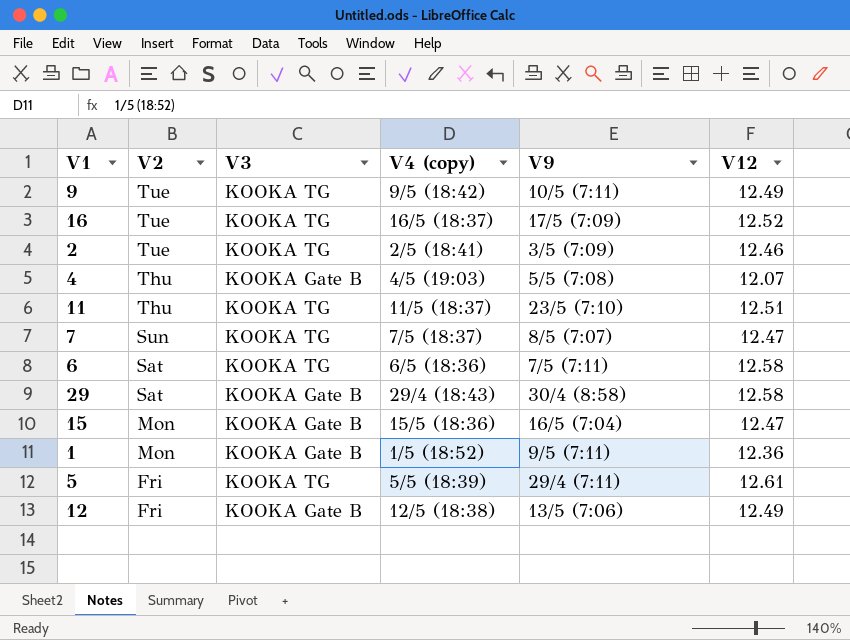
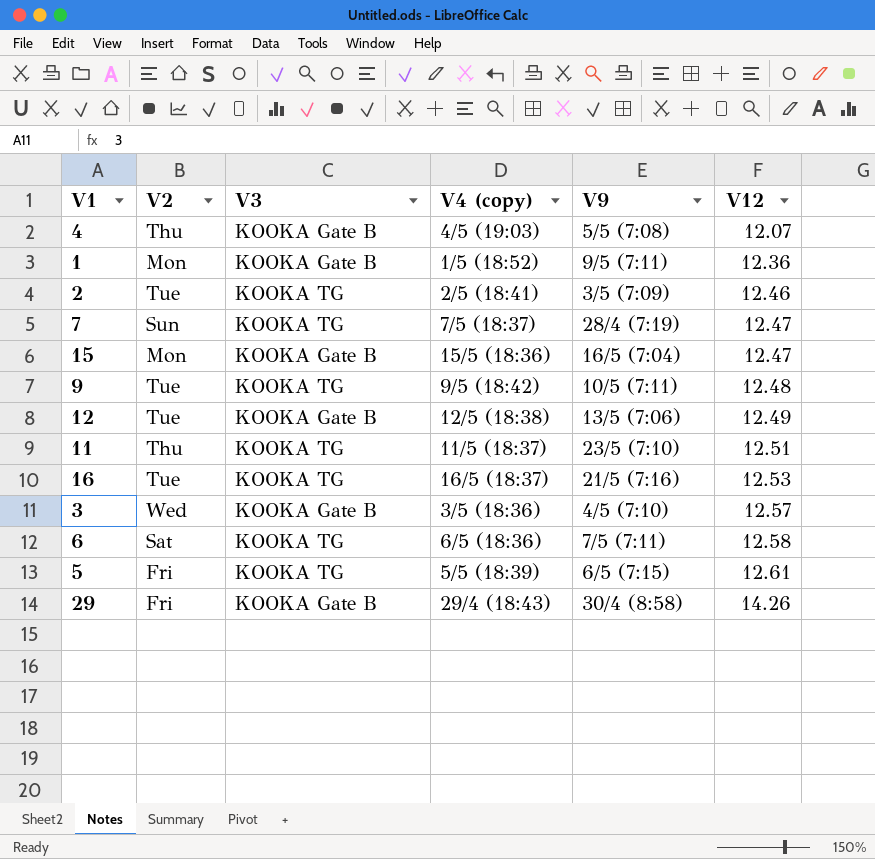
row order: V2 descending -> V12 ascending
7 | V9: 8/5 (7:07) -> 28/4 (7:19)
9 | V12: 12.49 -> 12.48
12 | V2: Fri -> Tue
16 | V9: 17/5 (7:09) -> 21/5 (7:16)
16 | V12: 12.52 -> 12.53
row 3: none -> Wed | KOOKA Gate B | 3/5 (18:36) | 4/5 (7:10) | 12.57
5 | V9: 29/4 (7:11) -> 6/5 (7:15)
29 | V2: Sat -> Fri
29 | V12: 12.58 -> 14.26

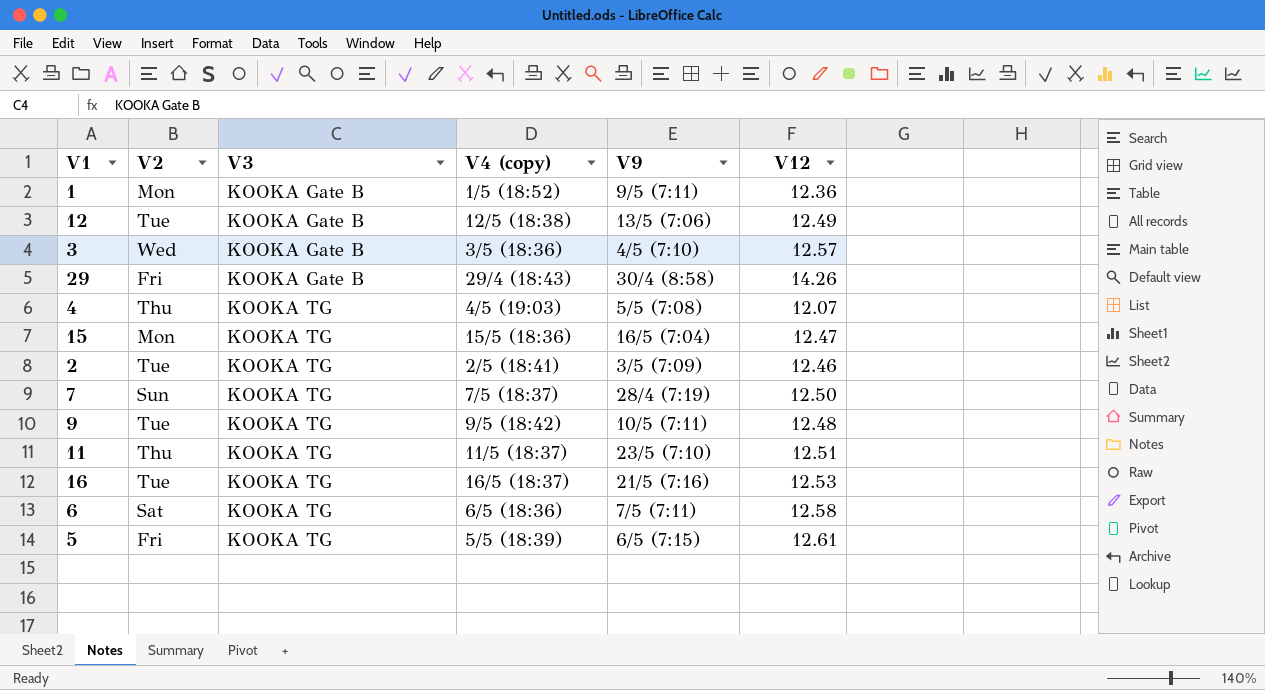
row order: V12 ascending -> V3 ascending
4 | V3: KOOKA Gate B -> KOOKA TG
15 | V3: KOOKA Gate B -> KOOKA TG
7 | V12: 12.47 -> 12.50

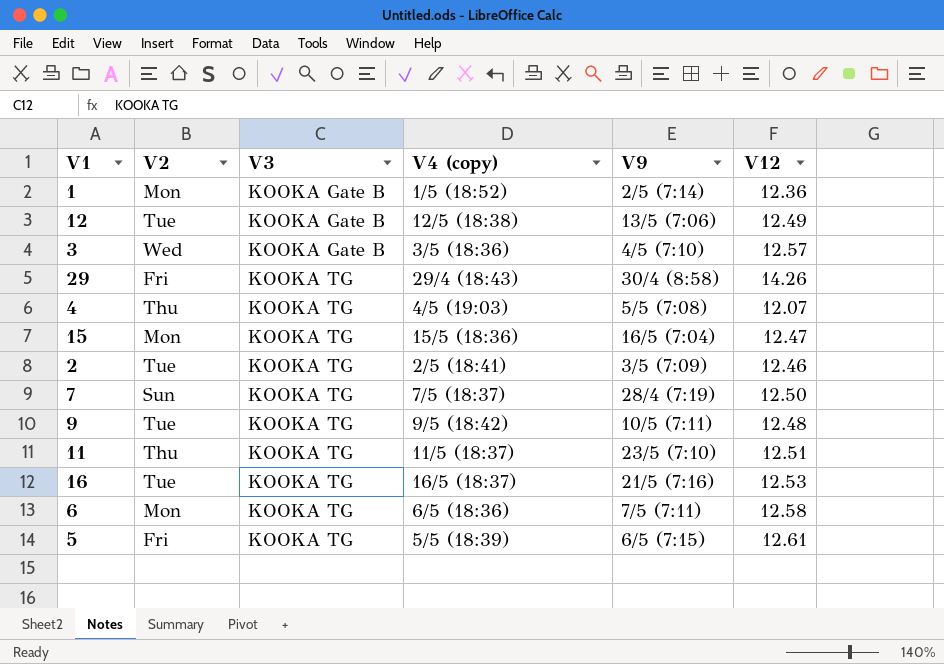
1 | V9: 9/5 (7:11) -> 2/5 (7:14)
29 | V3: KOOKA Gate B -> KOOKA TG
6 | V2: Sat -> Mon

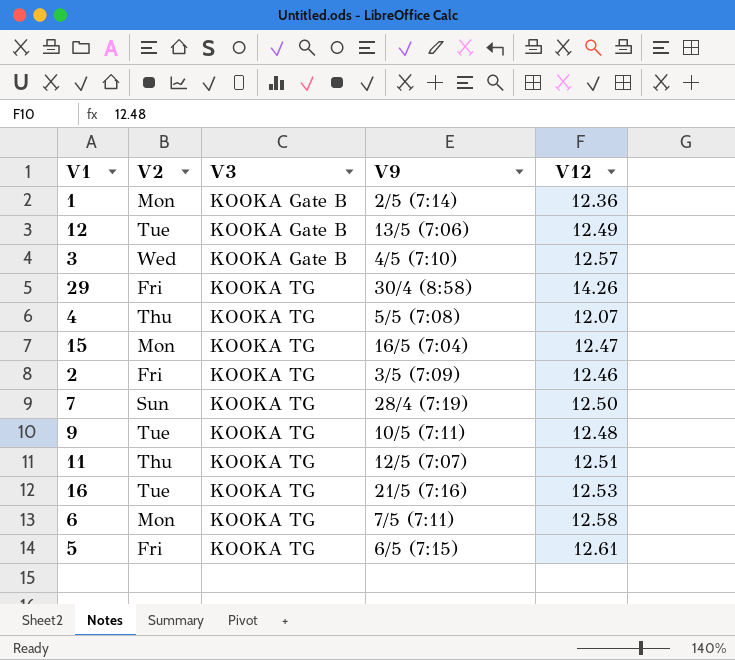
column V4 (copy) | position: 4 -> none
2 | V2: Tue -> Fri
11 | V9: 23/5 (7:10) -> 12/5 (7:07)

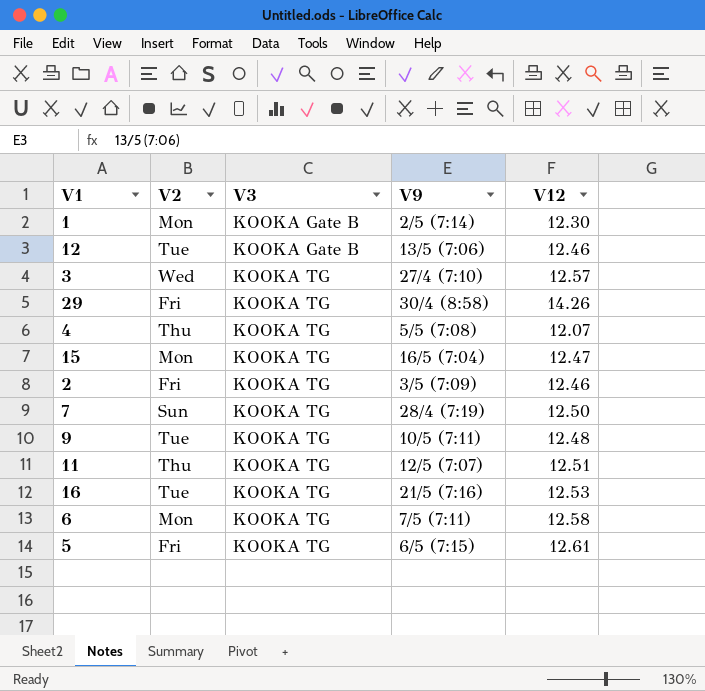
1 | V12: 12.36 -> 12.30
12 | V12: 12.49 -> 12.46
3 | V3: KOOKA Gate B -> KOOKA TG
3 | V9: 4/5 (7:10) -> 27/4 (7:10)

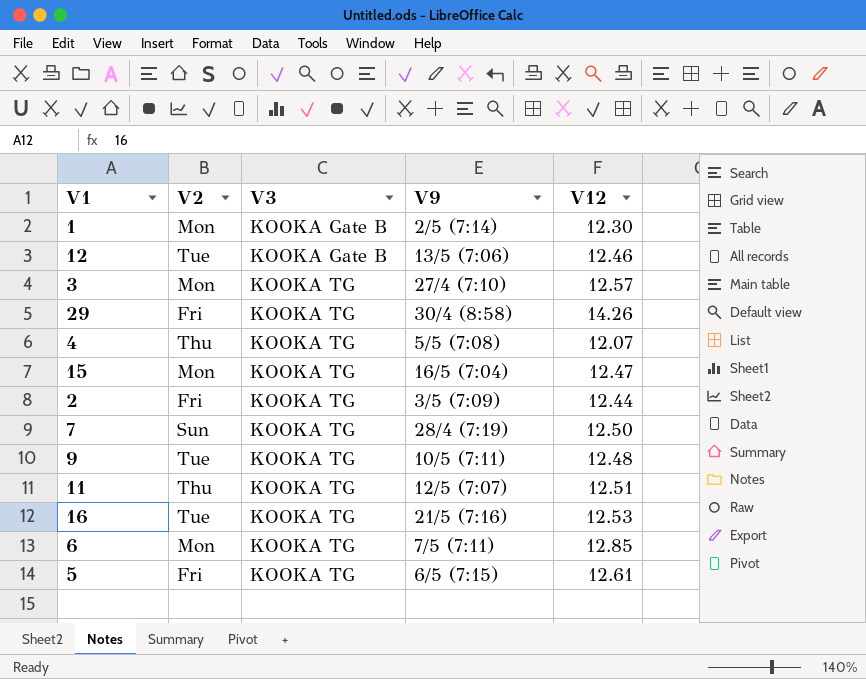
3 | V2: Wed -> Mon
2 | V12: 12.46 -> 12.44
6 | V12: 12.58 -> 12.85

